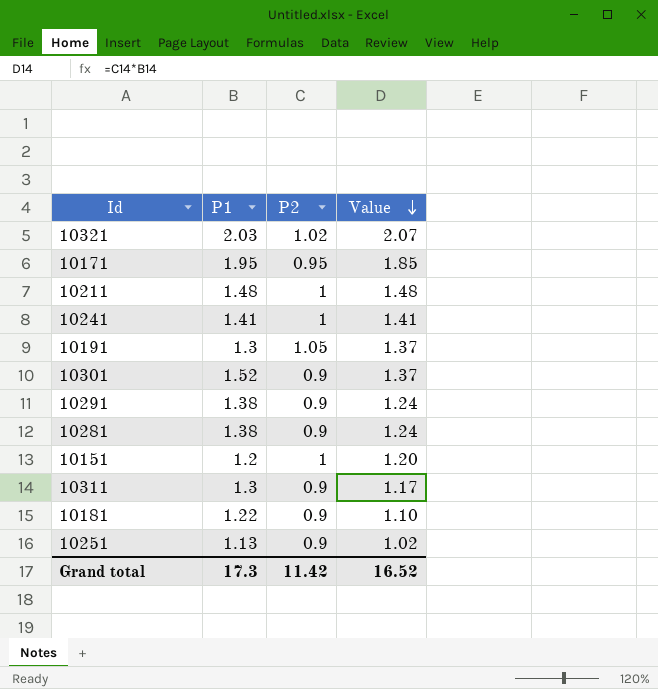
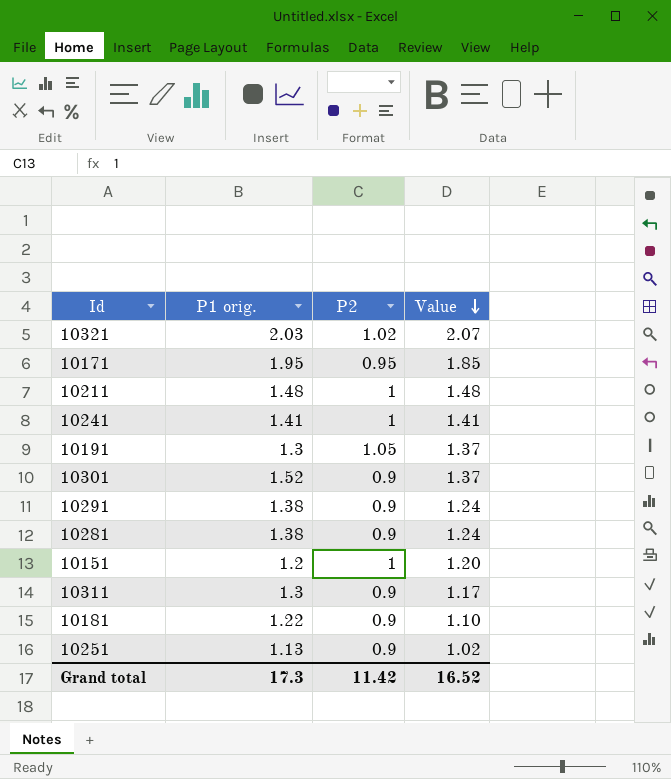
column name: P1 -> P1 orig.

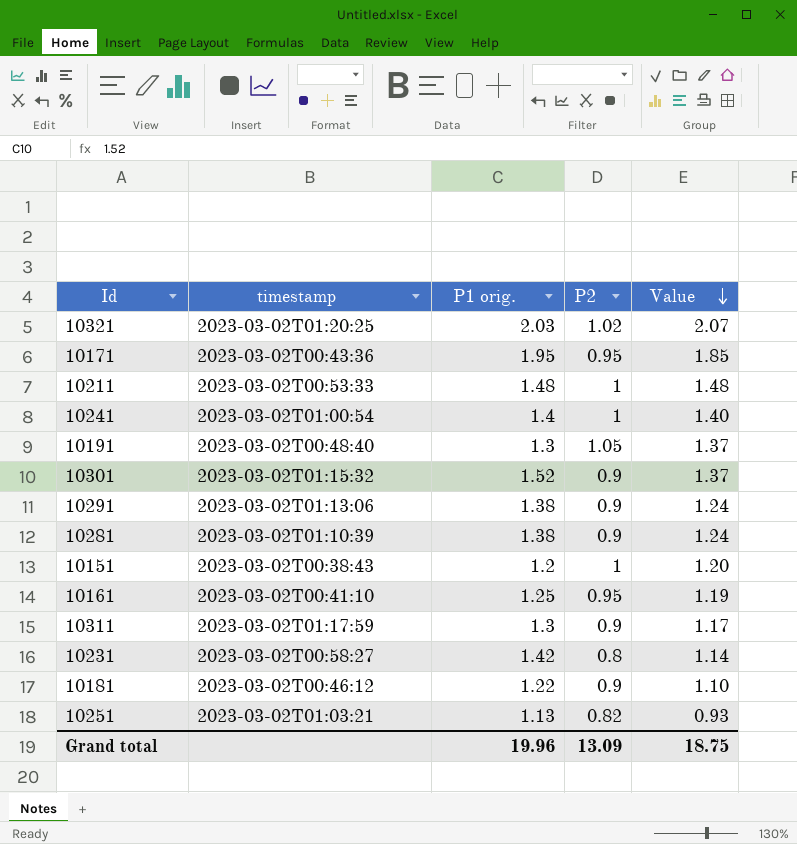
column timestamp | position: none -> 2
10241 | P1 orig.: 1.41 -> 1.4
10241 | Value: 1.41 -> 1.40
row 10161: none -> 2023-03-02T00:41:10 | 1.25 | 0.95 | 1.19
row 10231: none -> 2023-03-02T00:58:27 | 1.42 | 0.8 | 1.14
10251 | P2: 0.9 -> 0.82
10251 | Value: 1.02 -> 0.93
Grand total | P1 orig.: 17.3 -> 19.96
Grand total | P2: 11.42 -> 13.09
Grand total | Value: 16.52 -> 18.75

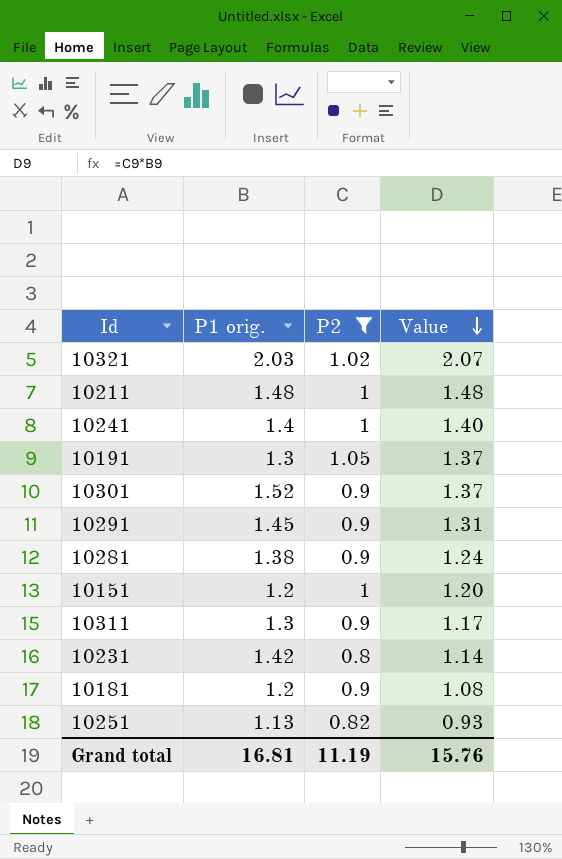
filter: none -> P2 != 0.95
column timestamp | position: 2 -> none
10291 | P1 orig.: 1.38 -> 1.45
10291 | Value: 1.24 -> 1.31
10181 | P1 orig.: 1.22 -> 1.2
10181 | Value: 1.10 -> 1.08
Grand total | P1 orig.: 19.96 -> 16.81
Grand total | P2: 13.09 -> 11.19
Grand total | Value: 18.75 -> 15.76

